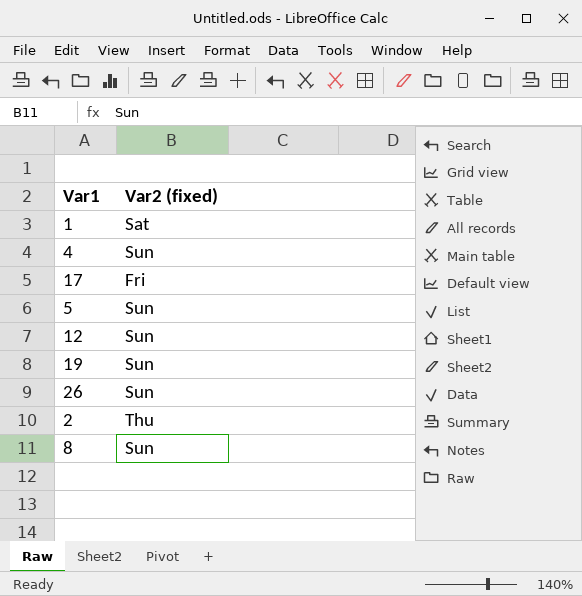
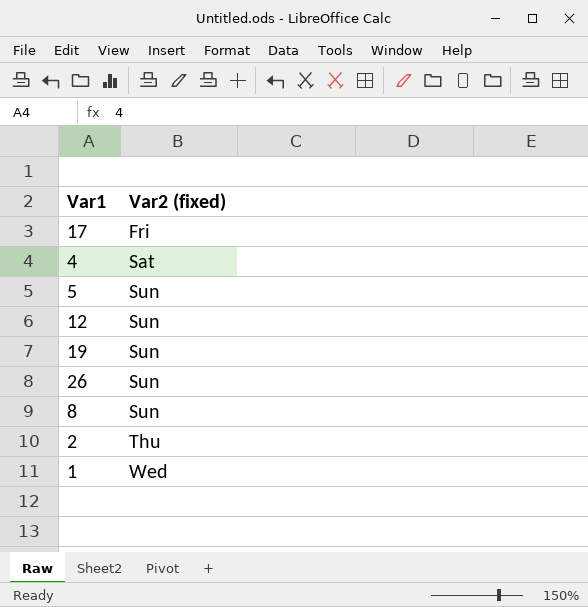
row order: none -> Var2 (fixed) ascending
4 | Var2 (fixed): Sun -> Sat
1 | Var2 (fixed): Sat -> Wed

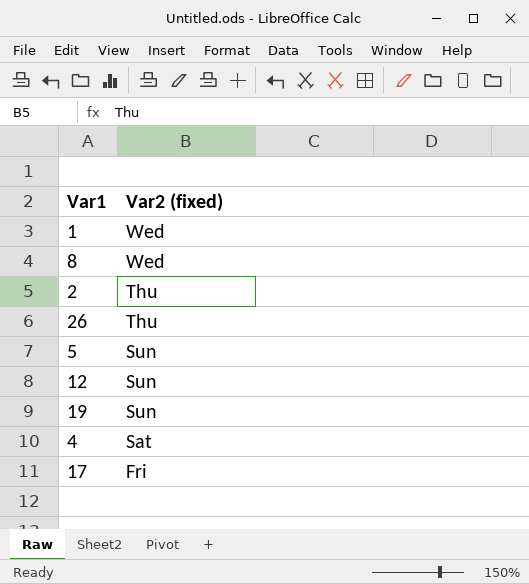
row order: Var2 (fixed) ascending -> Var2 (fixed) descending
8 | Var2 (fixed): Sun -> Wed
26 | Var2 (fixed): Sun -> Thu

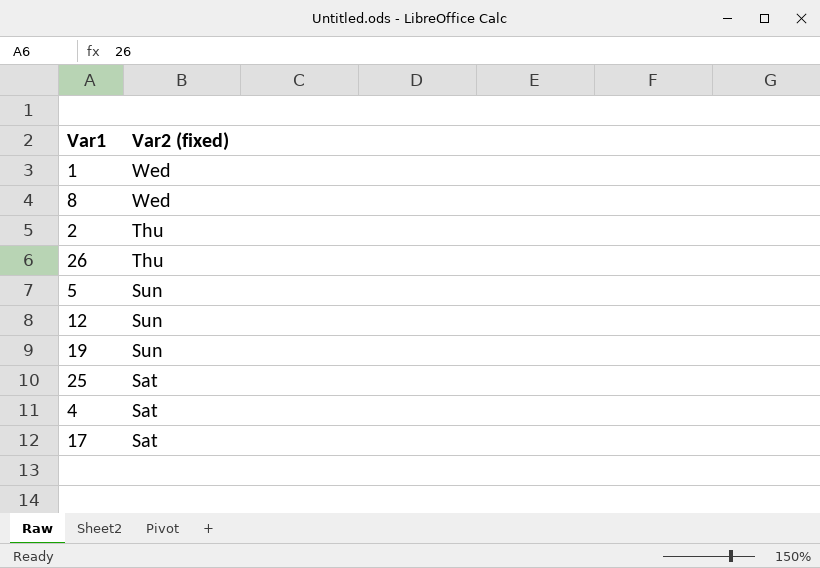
row 25: none -> Sat
17 | Var2 (fixed): Fri -> Sat

